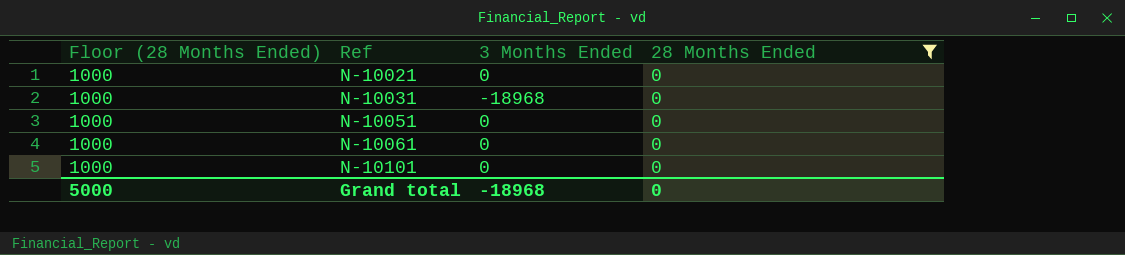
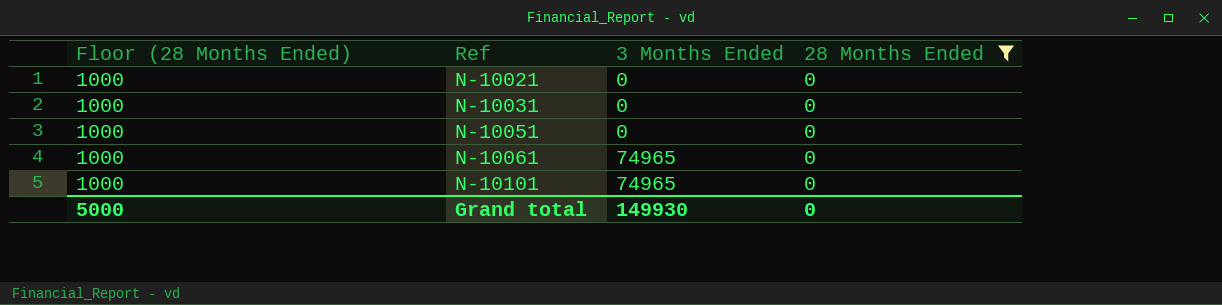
N-10031 | 3 Months Ended: -18968 -> 0
N-10061 | 3 Months Ended: 0 -> 74965
N-10101 | 3 Months Ended: 0 -> 74965
Grand total | 3 Months Ended: -18968 -> 149930

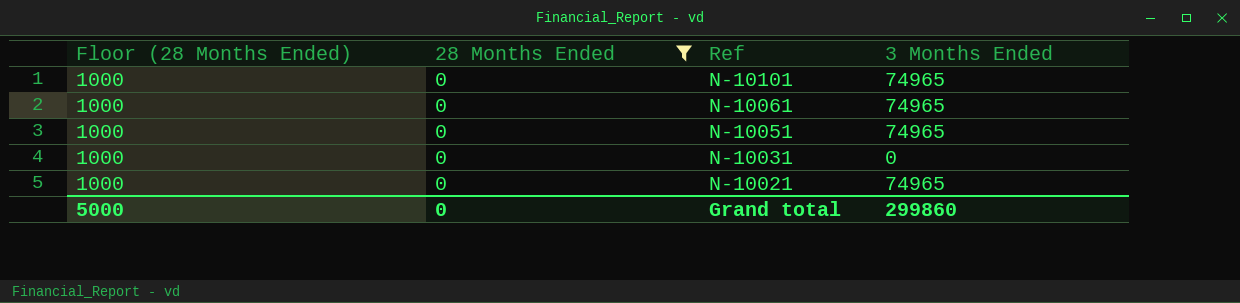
row order: Ref ascending -> Ref descending
column 28 Months Ended | position: 4 -> 2
N-10051 | 3 Months Ended: 0 -> 74965
N-10021 | 3 Months Ended: 0 -> 74965
Grand total | 3 Months Ended: 149930 -> 299860

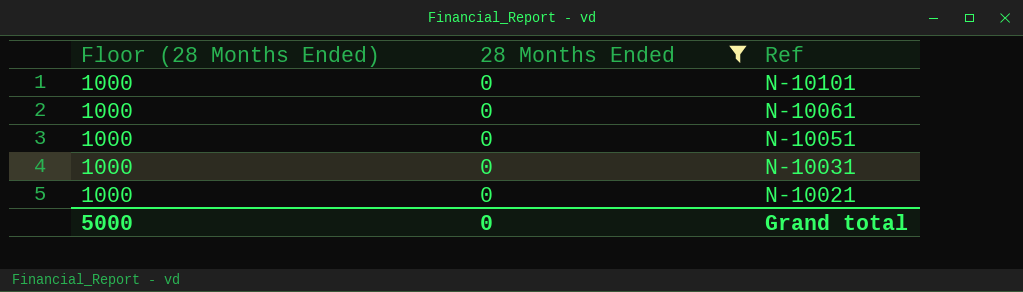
column 3 Months Ended | position: 4 -> none

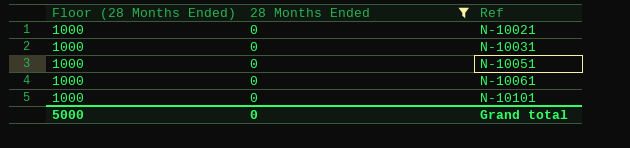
row order: Ref descending -> Ref ascending

